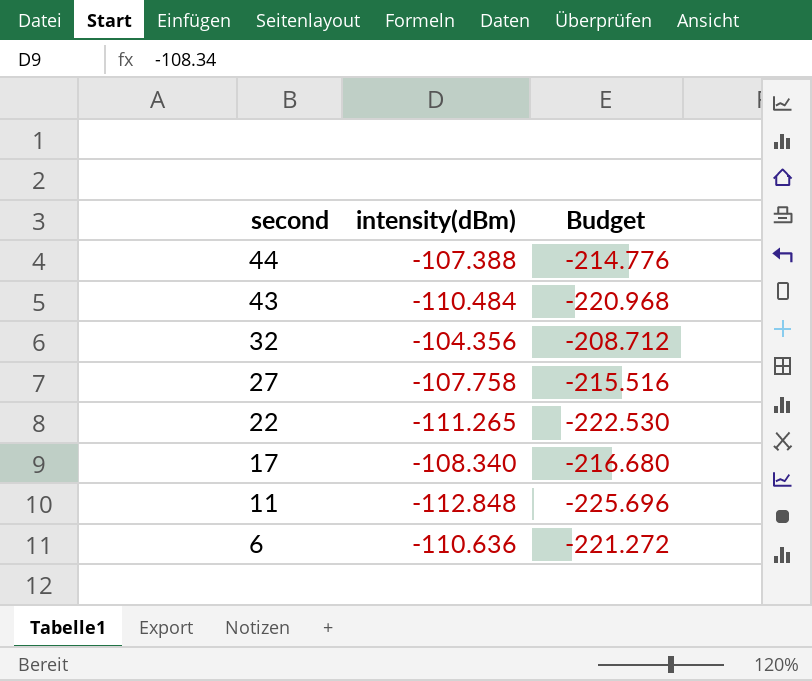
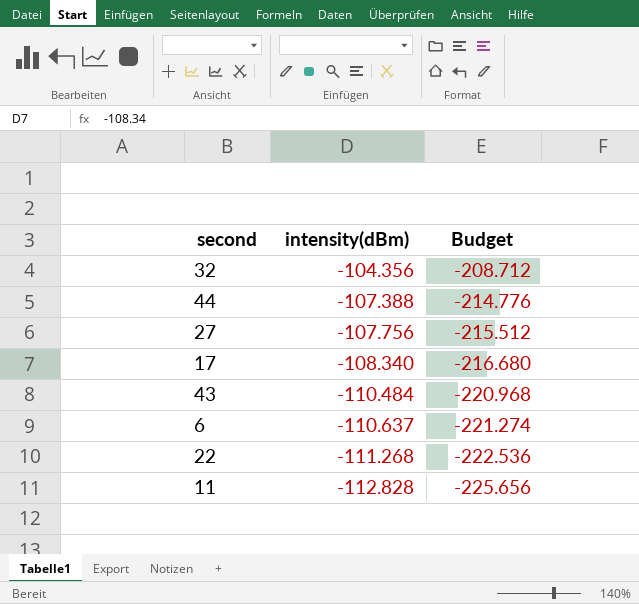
row order: second descending -> intensity(dBm) descending
27 | intensity(dBm): -107.758 -> -107.756
27 | Budget: -215.516 -> -215.512
6 | intensity(dBm): -110.636 -> -110.637
6 | Budget: -221.272 -> -221.274
22 | intensity(dBm): -111.265 -> -111.268
22 | Budget: -222.530 -> -222.536
11 | intensity(dBm): -112.848 -> -112.828
11 | Budget: -225.696 -> -225.656

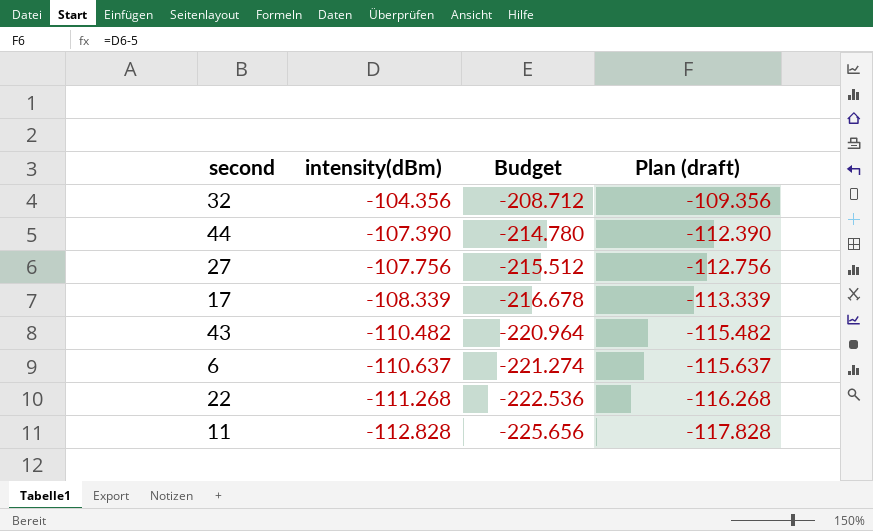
column Plan (draft) | formula: none -> [intensity(dBm)] - 5
44 | intensity(dBm): -107.388 -> -107.390
44 | Budget: -214.776 -> -214.780
17 | intensity(dBm): -108.340 -> -108.339
17 | Budget: -216.680 -> -216.678
43 | intensity(dBm): -110.484 -> -110.482
43 | Budget: -220.968 -> -220.964

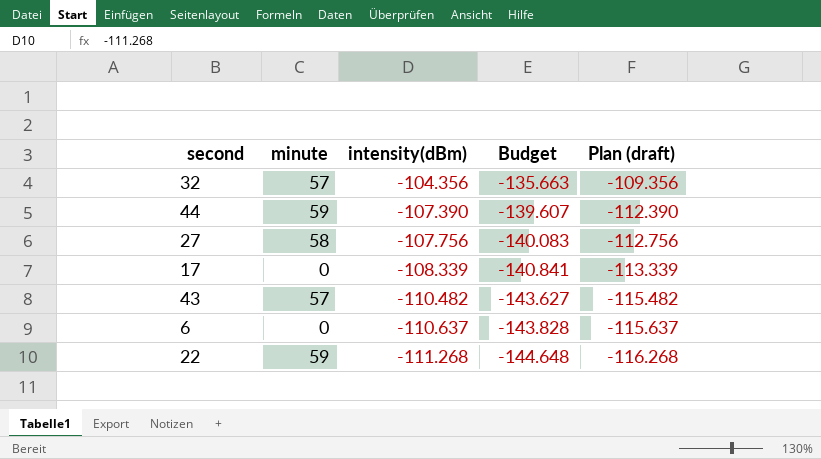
column minute | position: none -> 2
column Budget | formula: [intensity(dBm)] * 2 -> [intensity(dBm)] * 1.3
row 11: -112.828 | -225.656 | -117.828 -> none

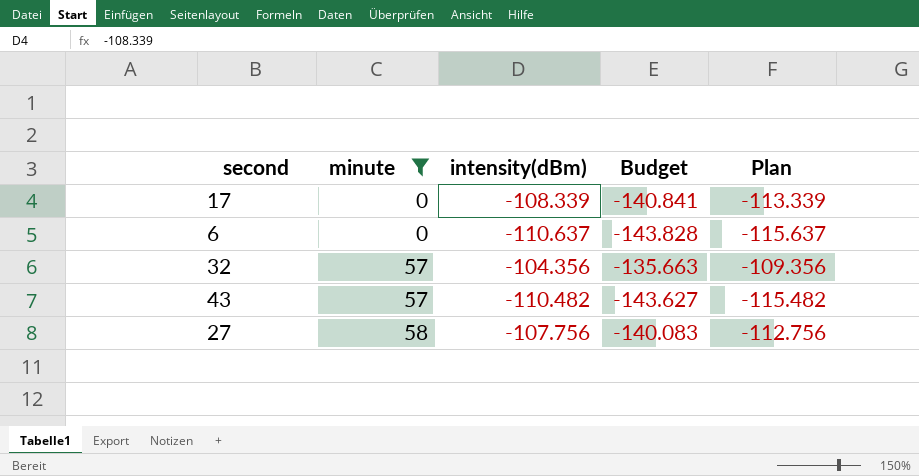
filter: none -> minute != 59
row order: intensity(dBm) descending -> minute ascending
column name: Plan (draft) -> Plan

